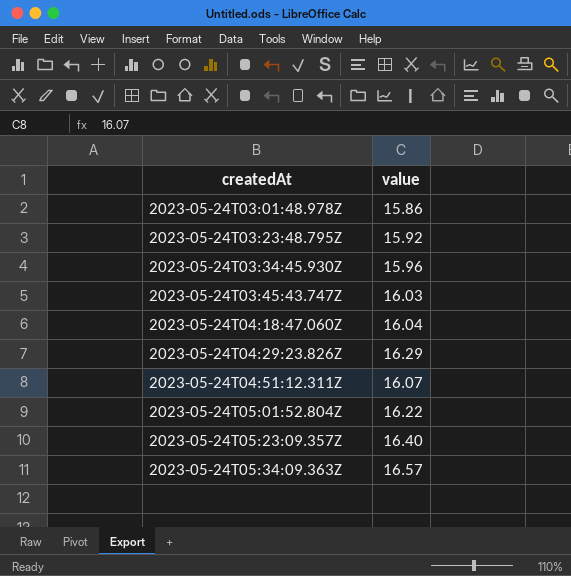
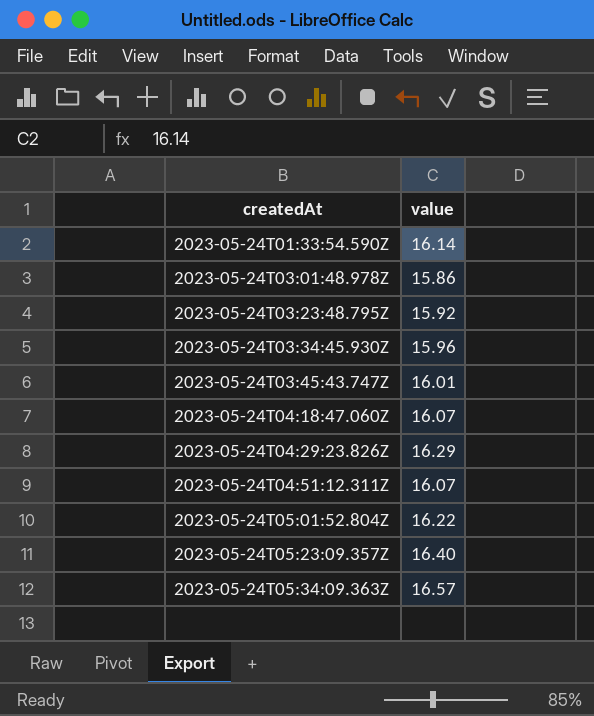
row 2023-05-24T01:33:54.590Z: none -> 16.14
2023-05-24T03:45:43.747Z | value: 16.03 -> 16.01
2023-05-24T04:18:47.060Z | value: 16.04 -> 16.07

